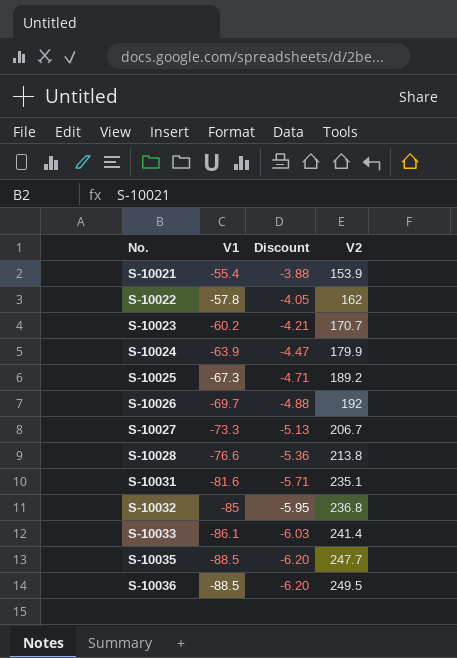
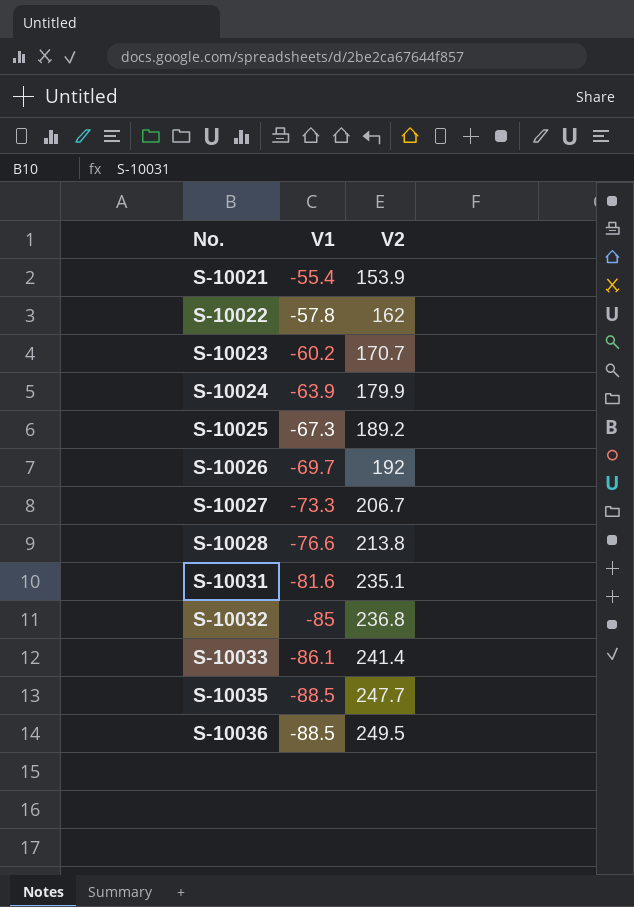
column Discount | formula: [V1] * 0.07 -> none

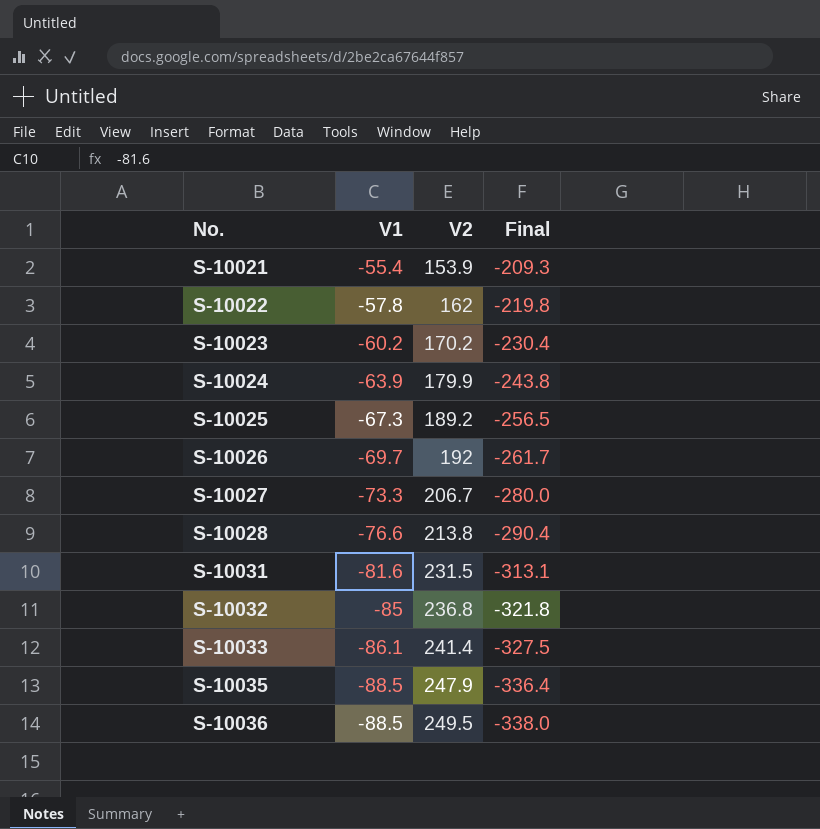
column Final | formula: none -> [V1] - [V2]
S-10023 | V2: 170.7 -> 170.2
S-10031 | V2: 235.1 -> 231.5
S-10035 | V2: 247.7 -> 247.9

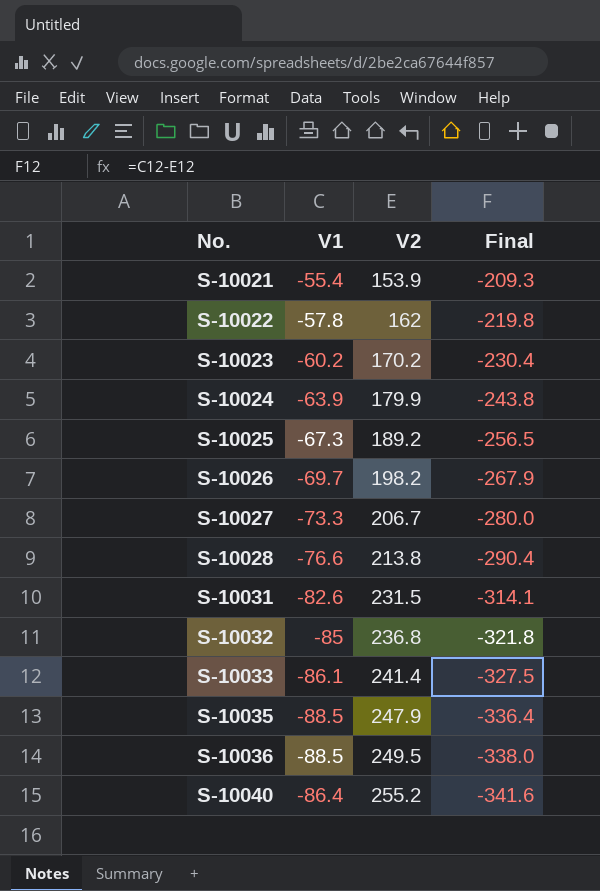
S-10026 | V2: 192 -> 198.2
S-10026 | Final: -261.7 -> -267.9
S-10031 | V1: -81.6 -> -82.6
S-10031 | Final: -313.1 -> -314.1
row S-10040: none -> -86.4 | 255.2 | -341.6

